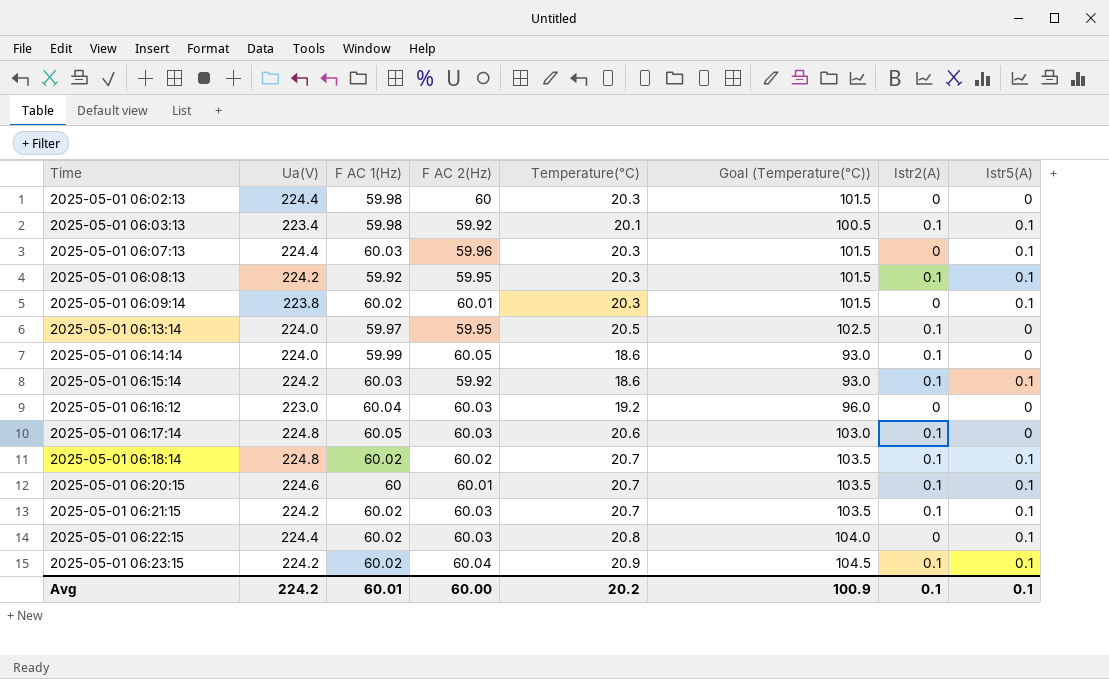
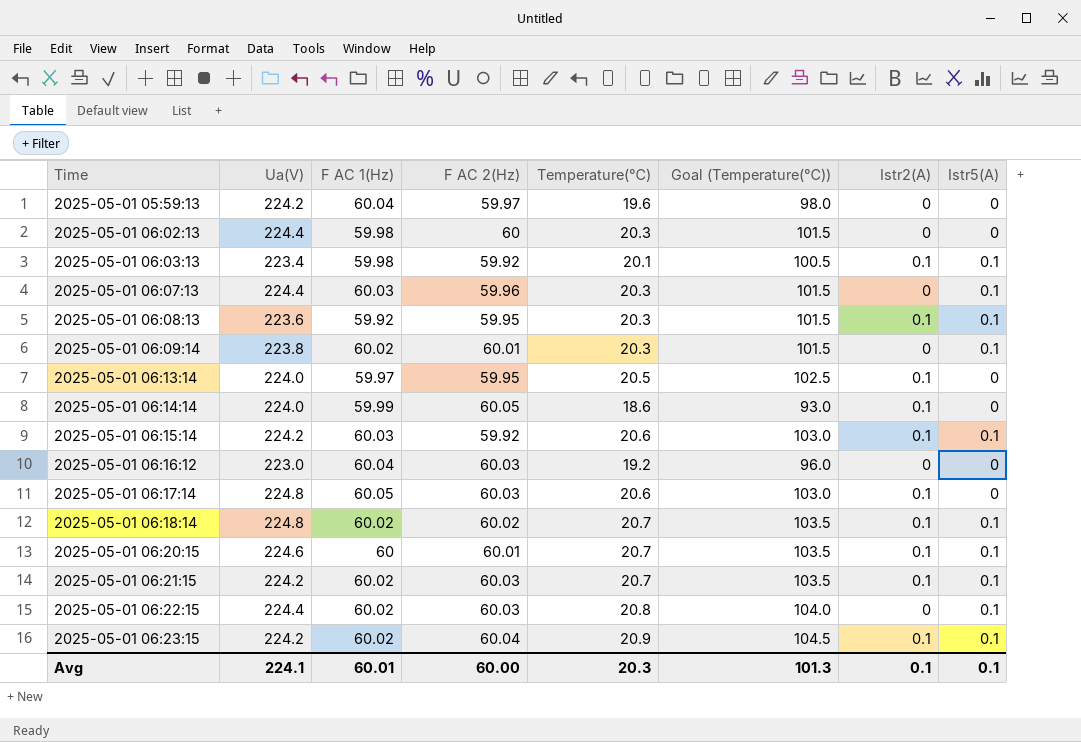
row 2025-05-01 05:59:13: none -> 224.2 | 60.04 | 59.97 | 19.6 | 98.0 | 0 | 0
2025-05-01 06:08:13 | Ua(V): 224.2 -> 223.6
2025-05-01 06:15:14 | Temperature(℃): 18.6 -> 20.6
2025-05-01 06:15:14 | Goal (Temperature(℃)): 93.0 -> 103.0
Avg | Ua(V): 224.2 -> 224.1
Avg | Temperature(℃): 20.2 -> 20.3
Avg | Goal (Temperature(℃)): 100.9 -> 101.3

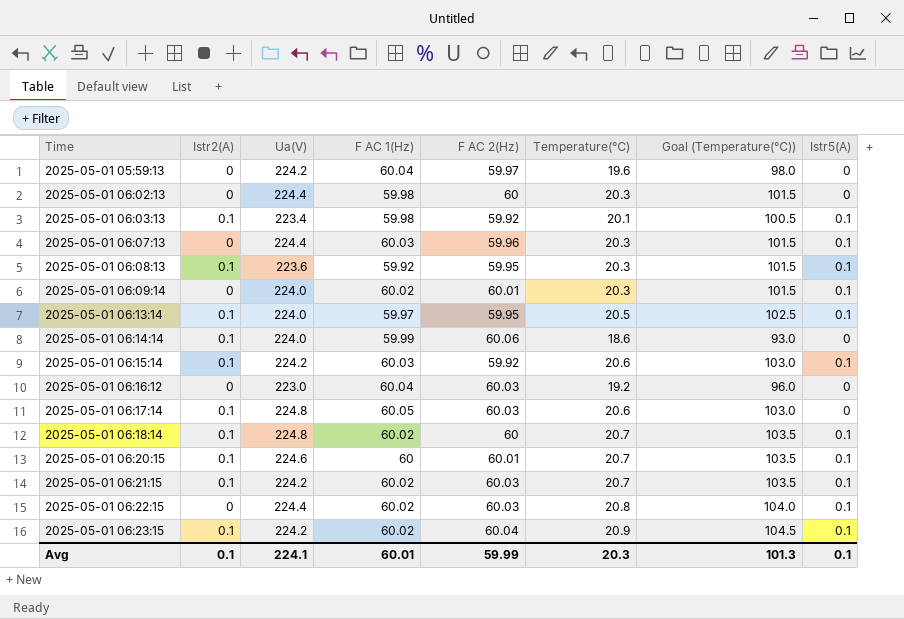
column Istr2(A) | position: 7 -> 2
2025-05-01 06:09:14 | Ua(V): 223.8 -> 224.0
2025-05-01 06:13:14 | Istr5(A): 0 -> 0.1
2025-05-01 06:14:14 | F AC 2(Hz): 60.05 -> 60.06
2025-05-01 06:18:14 | F AC 2(Hz): 60.02 -> 60
Avg | F AC 2(Hz): 60.00 -> 59.99

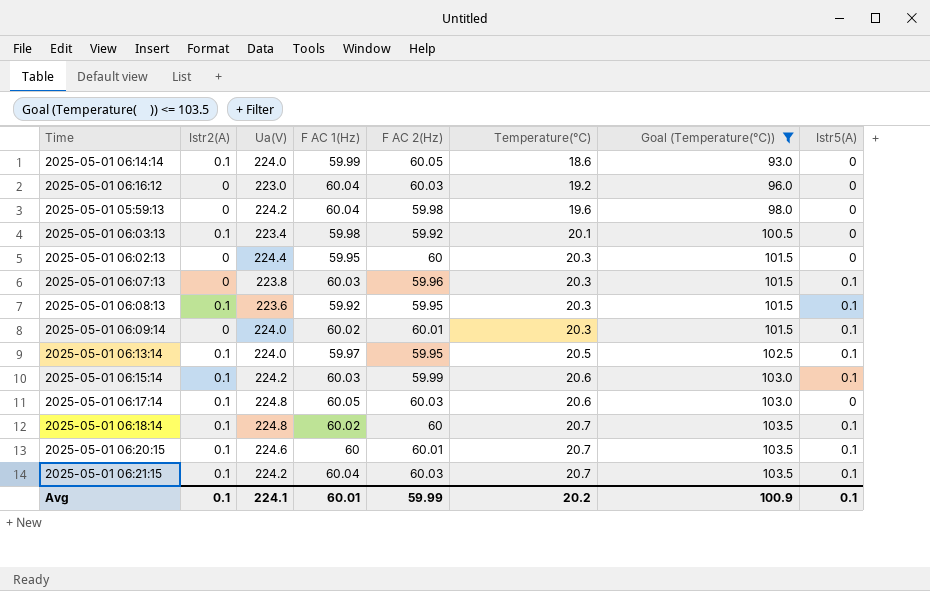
filter: none -> Goal (Temperature(℃)) <= 103.5
row order: Time ascending -> Temperature(℃) ascending
2025-05-01 06:14:14 | F AC 2(Hz): 60.06 -> 60.05
2025-05-01 05:59:13 | F AC 2(Hz): 59.97 -> 59.98
2025-05-01 06:03:13 | Istr5(A): 0.1 -> 0
2025-05-01 06:02:13 | F AC 1(Hz): 59.98 -> 59.95
2025-05-01 06:07:13 | Ua(V): 224.4 -> 223.8
2025-05-01 06:15:14 | F AC 2(Hz): 59.92 -> 59.99
2025-05-01 06:21:15 | F AC 1(Hz): 60.02 -> 60.04
Avg | Temperature(℃): 20.3 -> 20.2
Avg | Goal (Temperature(℃)): 101.3 -> 100.9

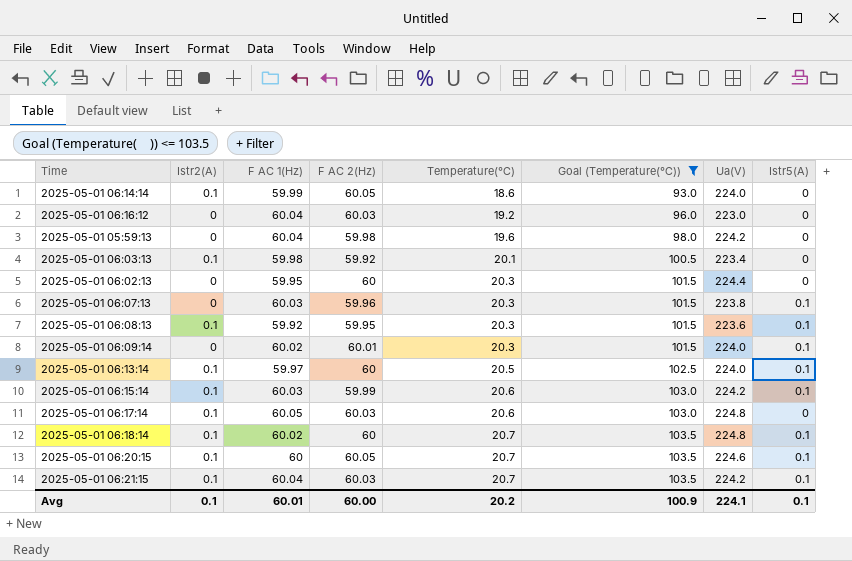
column Ua(V) | position: 3 -> 7
2025-05-01 06:13:14 | F AC 2(Hz): 59.95 -> 60
2025-05-01 06:20:15 | F AC 2(Hz): 60.01 -> 60.05
Avg | F AC 2(Hz): 59.99 -> 60.00

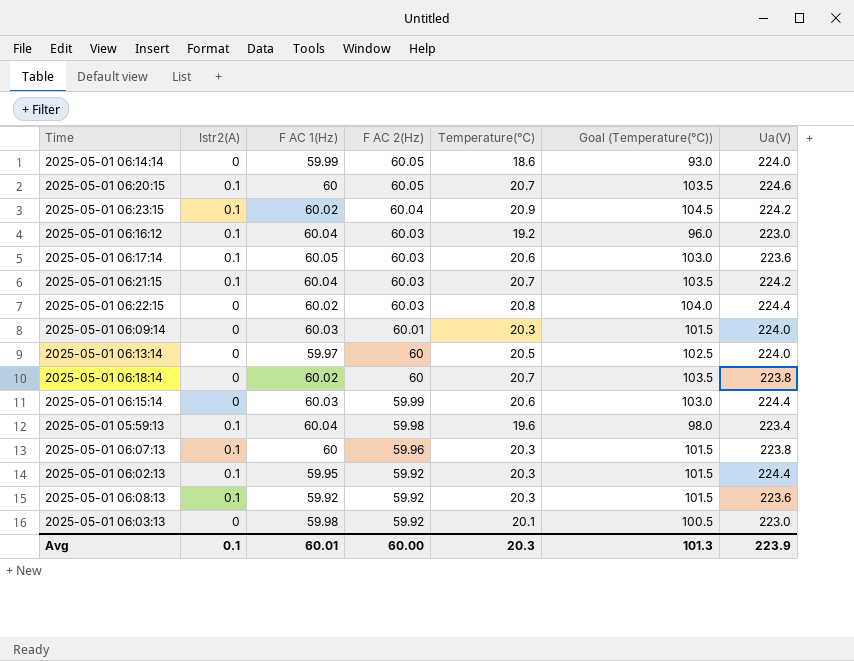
filter: Goal (Temperature(℃)) <= 103.5 -> none
row order: Temperature(℃) ascending -> F AC 2(Hz) descending
column Istr5(A) | position: 8 -> none
2025-05-01 06:14:14 | Istr2(A): 0.1 -> 0
2025-05-01 06:16:12 | Istr2(A): 0 -> 0.1
2025-05-01 06:17:14 | Ua(V): 224.8 -> 223.6
2025-05-01 06:09:14 | F AC 1(Hz): 60.02 -> 60.03
2025-05-01 06:13:14 | Istr2(A): 0.1 -> 0
2025-05-01 06:18:14 | Istr2(A): 0.1 -> 0
2025-05-01 06:18:14 | Ua(V): 224.8 -> 223.8
2025-05-01 06:15:14 | Istr2(A): 0.1 -> 0
2025-05-01 06:15:14 | Ua(V): 224.2 -> 224.4
2025-05-01 05:59:13 | Istr2(A): 0 -> 0.1
2025-05-01 05:59:13 | Ua(V): 224.2 -> 223.4
2025-05-01 06:07:13 | Istr2(A): 0 -> 0.1
2025-05-01 06:07:13 | F AC 1(Hz): 60.03 -> 60
2025-05-01 06:02:13 | Istr2(A): 0 -> 0.1
2025-05-01 06:02:13 | F AC 2(Hz): 60 -> 59.92
2025-05-01 06:08:13 | F AC 2(Hz): 59.95 -> 59.92
2025-05-01 06:03:13 | Istr2(A): 0.1 -> 0
2025-05-01 06:03:13 | Ua(V): 223.4 -> 223.0
Avg | Temperature(℃): 20.2 -> 20.3
Avg | Goal (Temperature(℃)): 100.9 -> 101.3
Avg | Ua(V): 224.1 -> 223.9

